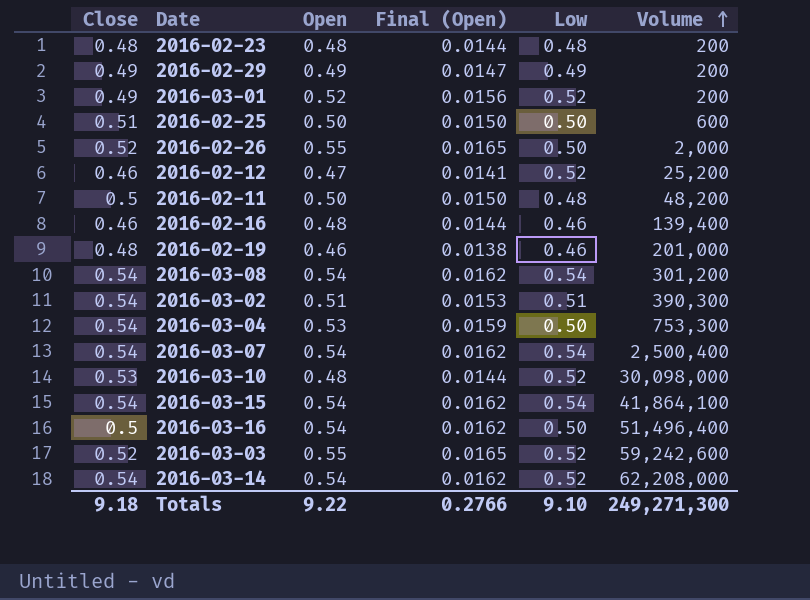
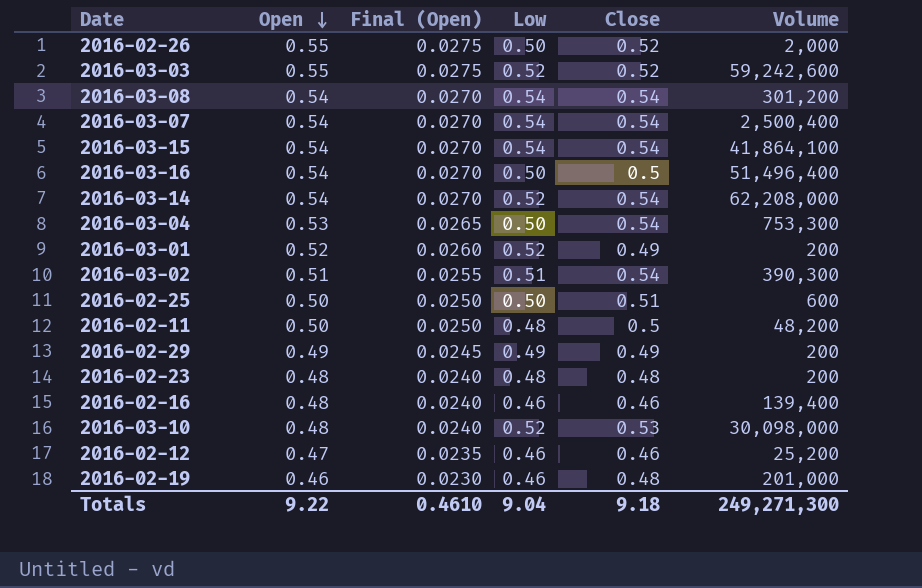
row order: Volume ascending -> Open descending
column Final (Open) | formula: [Open] * 0.03 -> [Open] * 0.05
column Close | position: 1 -> 5
2016-02-12 | Low: 0.52 -> 0.46
Totals | Final (Open): 0.2766 -> 0.4610
Totals | Low: 9.10 -> 9.04

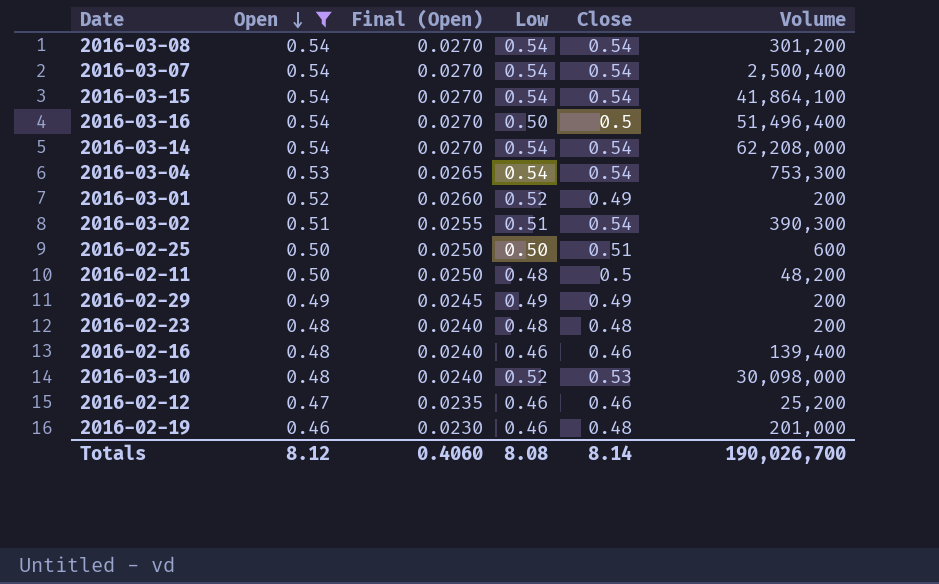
filter: none -> Open != 0.55
2016-03-14 | Low: 0.52 -> 0.54
2016-03-04 | Low: 0.50 -> 0.54
Totals | Open: 9.22 -> 8.12
Totals | Final (Open): 0.4610 -> 0.4060
Totals | Low: 9.04 -> 8.08
Totals | Close: 9.18 -> 8.14
Totals | Volume: 249,271,300 -> 190,026,700

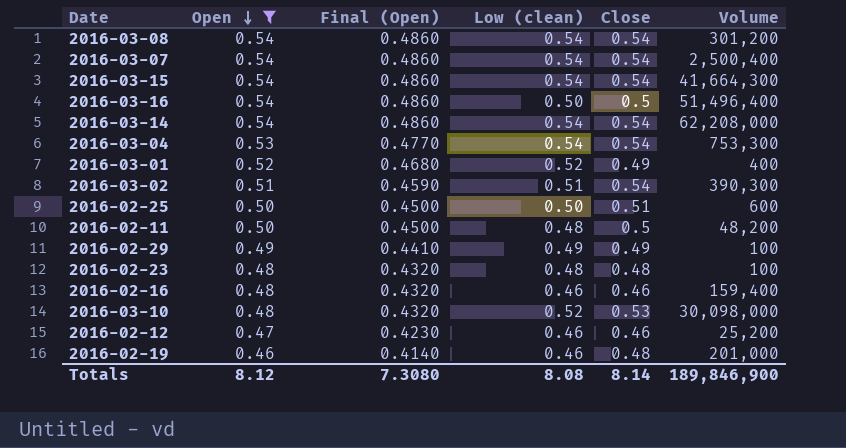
column Final (Open) | formula: [Open] * 0.05 -> [Open] * 0.9
column name: Low -> Low (clean)
2016-03-15 | Volume: 41,864,100 -> 41,664,300
2016-03-01 | Volume: 200 -> 400
2016-02-29 | Volume: 200 -> 100
2016-02-23 | Volume: 200 -> 100
2016-02-16 | Volume: 139,400 -> 159,400
Totals | Final (Open): 0.4060 -> 7.3080
Totals | Volume: 190,026,700 -> 189,846,900

